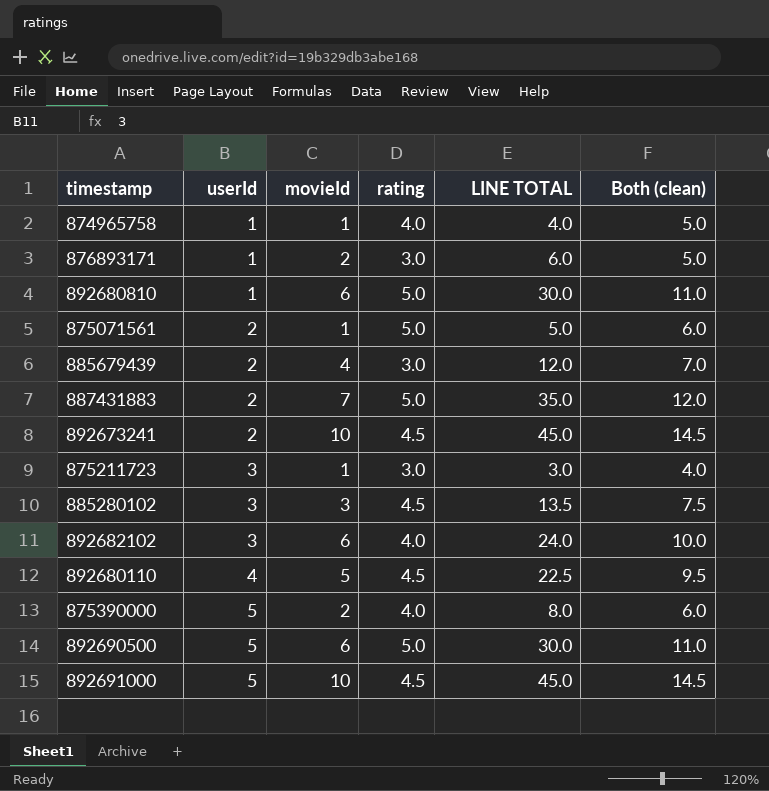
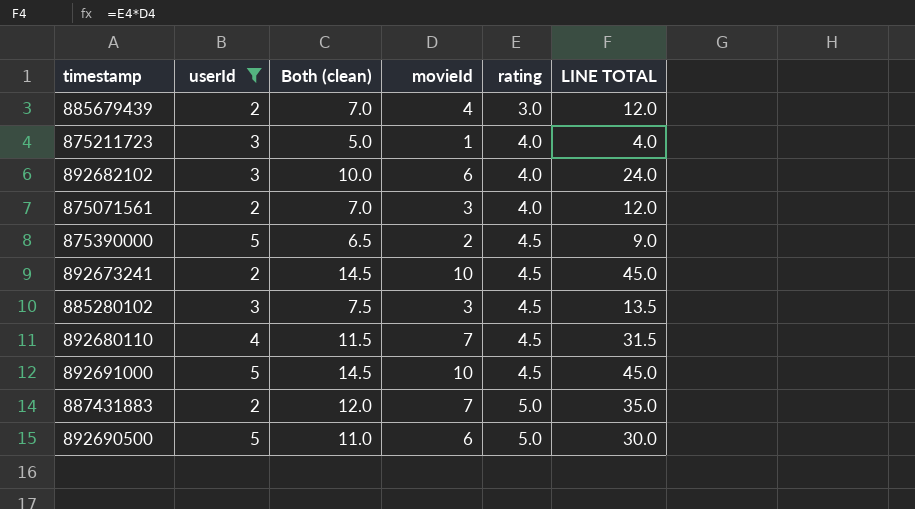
filter: none -> userId != 1
row order: userId ascending -> rating ascending
column Both (clean) | position: 6 -> 3
875211723 | Both (clean): 4.0 -> 5.0
875211723 | rating: 3.0 -> 4.0
875211723 | LINE TOTAL: 3.0 -> 4.0
875071561 | Both (clean): 6.0 -> 7.0
875071561 | movieId: 1 -> 3
875071561 | rating: 5.0 -> 4.0
875071561 | LINE TOTAL: 5.0 -> 12.0
875390000 | Both (clean): 6.0 -> 6.5
875390000 | rating: 4.0 -> 4.5
875390000 | LINE TOTAL: 8.0 -> 9.0
892680110 | Both (clean): 9.5 -> 11.5
892680110 | movieId: 5 -> 7
892680110 | LINE TOTAL: 22.5 -> 31.5

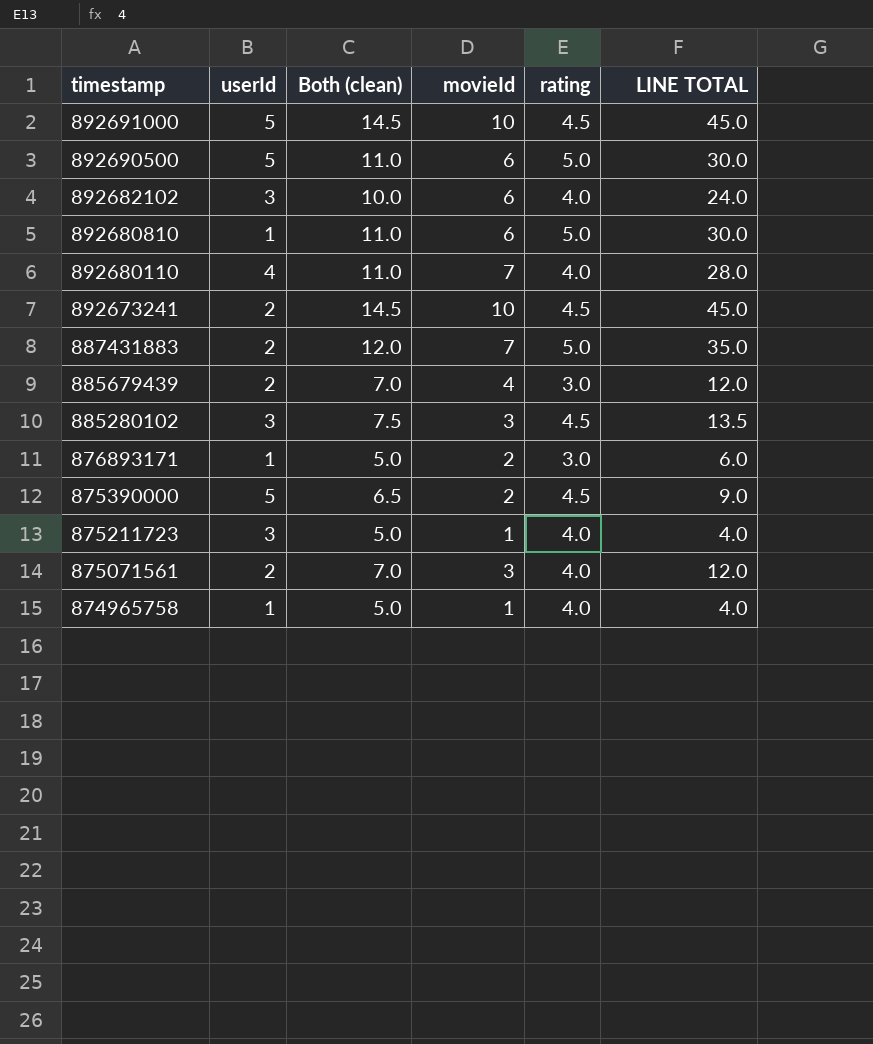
filter: userId != 1 -> none
row order: rating ascending -> timestamp descending
892680110 | Both (clean): 11.5 -> 11.0
892680110 | rating: 4.5 -> 4.0
892680110 | LINE TOTAL: 31.5 -> 28.0

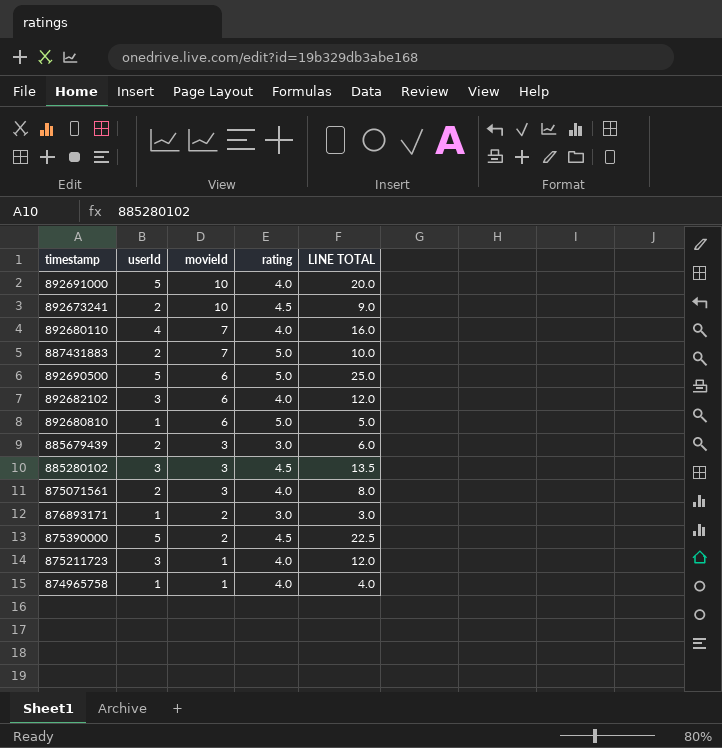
row order: timestamp descending -> movieId descending
column Both (clean) | formula: [movieId] + [rating] -> none
column LINE TOTAL | formula: [movieId] * [rating] -> [userId] * [rating]
892691000 | rating: 4.5 -> 4.0
885679439 | movieId: 4 -> 3

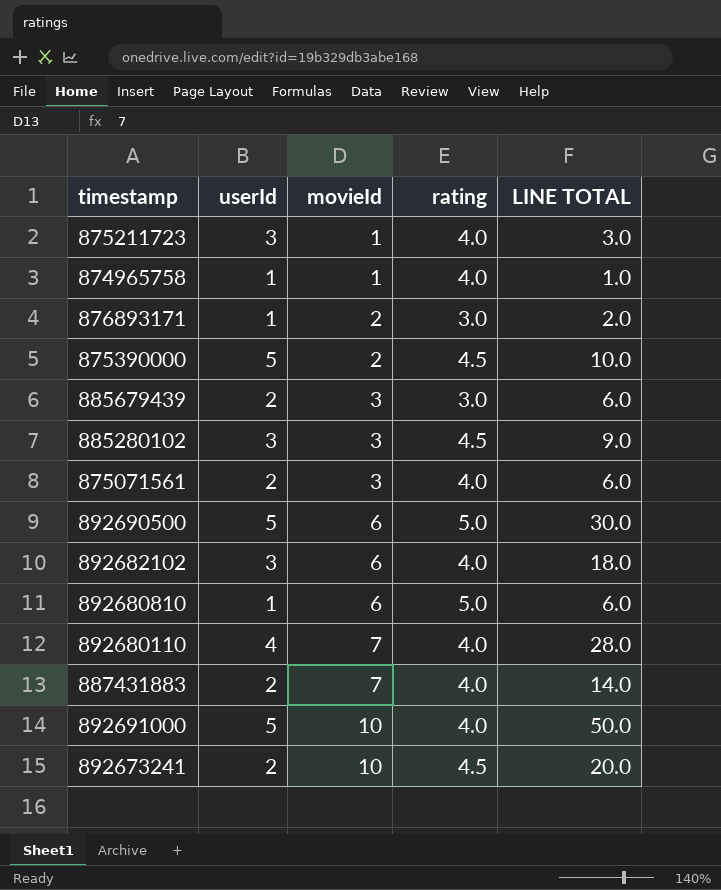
row order: movieId descending -> movieId ascending
column LINE TOTAL | formula: [userId] * [rating] -> [userId] * [movieId]
887431883 | rating: 5.0 -> 4.0

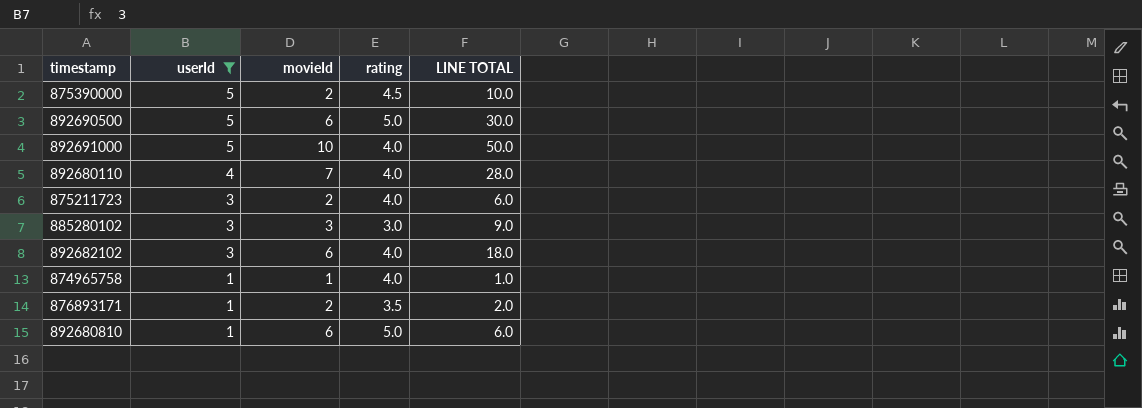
filter: none -> userId != 2
row order: movieId ascending -> userId descending
875211723 | movieId: 1 -> 2
875211723 | LINE TOTAL: 3.0 -> 6.0
885280102 | rating: 4.5 -> 3.0
876893171 | rating: 3.0 -> 3.5

